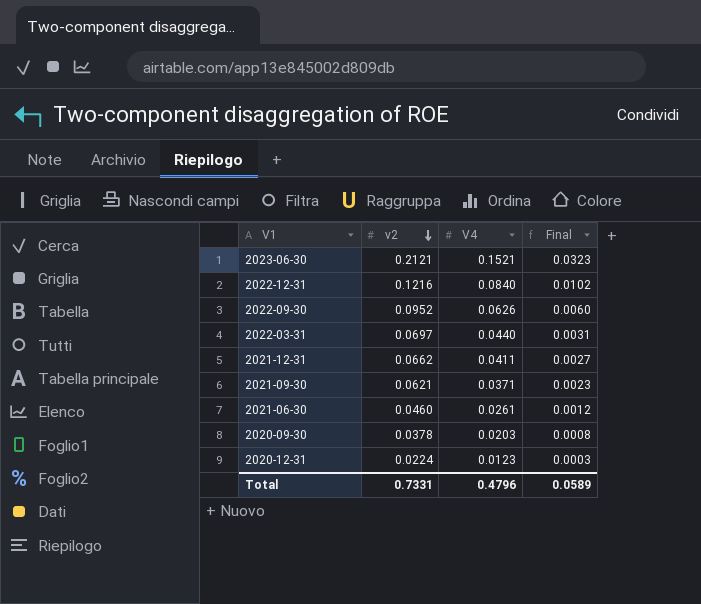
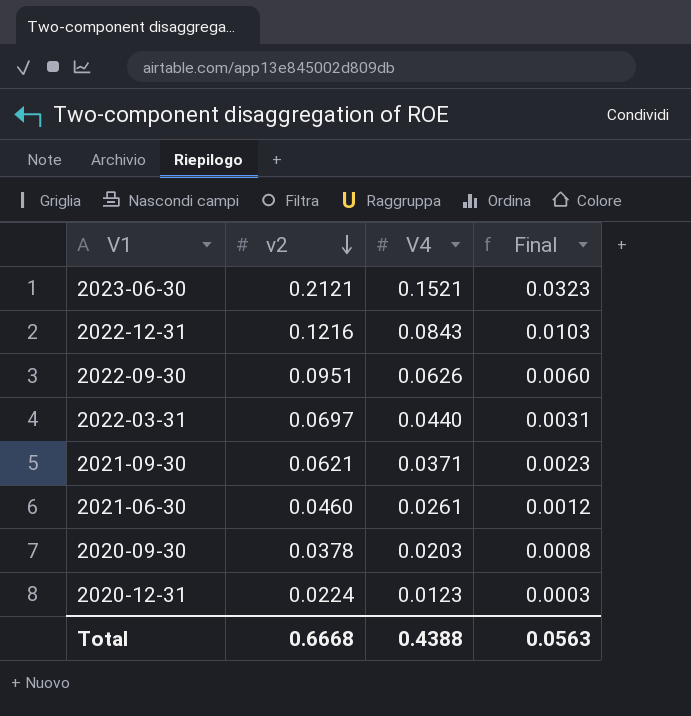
row 2021-12-31: 0.0662 | 0.0411 | 0.0027 -> none
2022-12-31 | V4: 0.0840 -> 0.0843
2022-12-31 | Final: 0.0102 -> 0.0103
2022-09-30 | v2: 0.0952 -> 0.0951
Total | v2: 0.7331 -> 0.6668
Total | V4: 0.4796 -> 0.4388
Total | Final: 0.0589 -> 0.0563

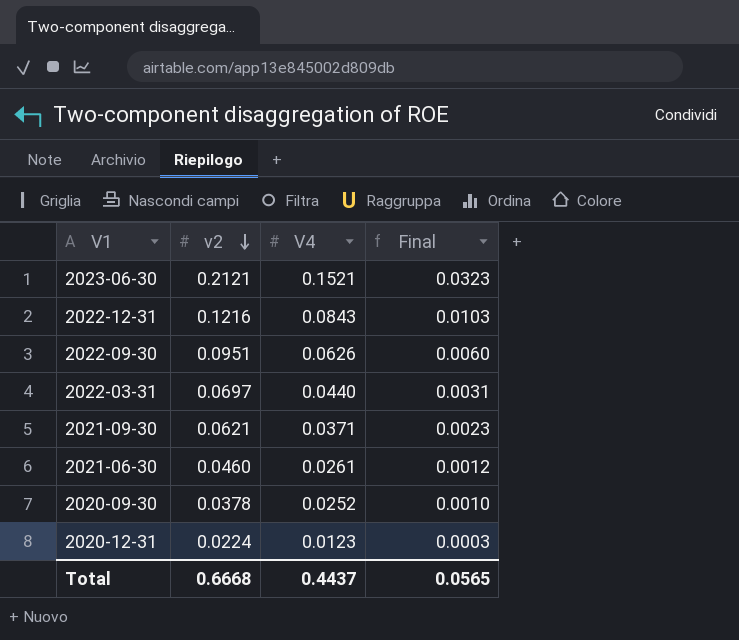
2020-09-30 | V4: 0.0203 -> 0.0252
2020-09-30 | Final: 0.0008 -> 0.0010
Total | V4: 0.4388 -> 0.4437
Total | Final: 0.0563 -> 0.0565

